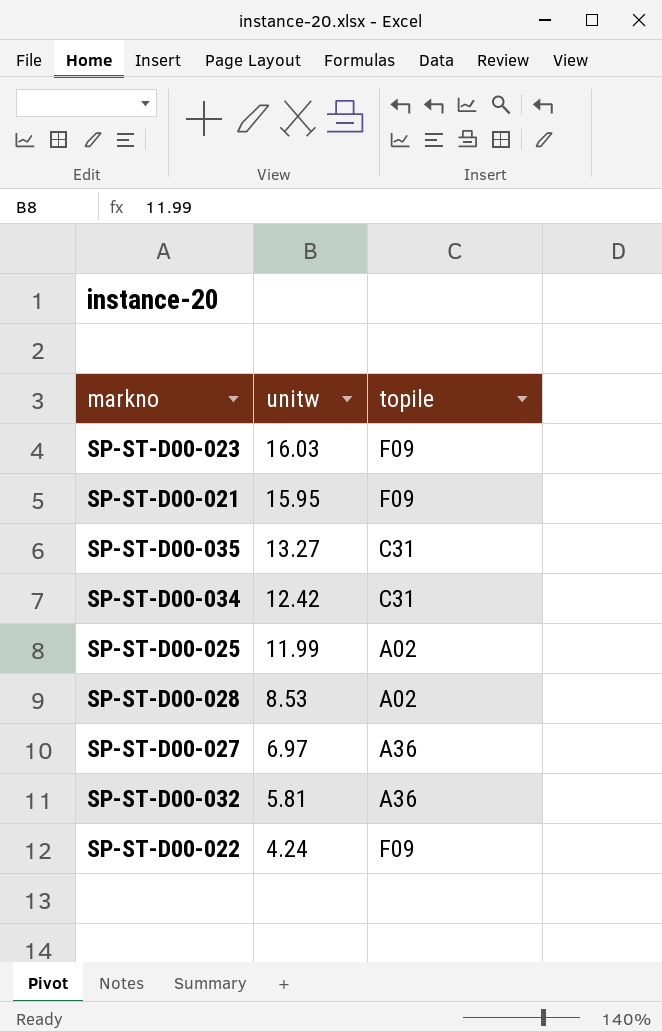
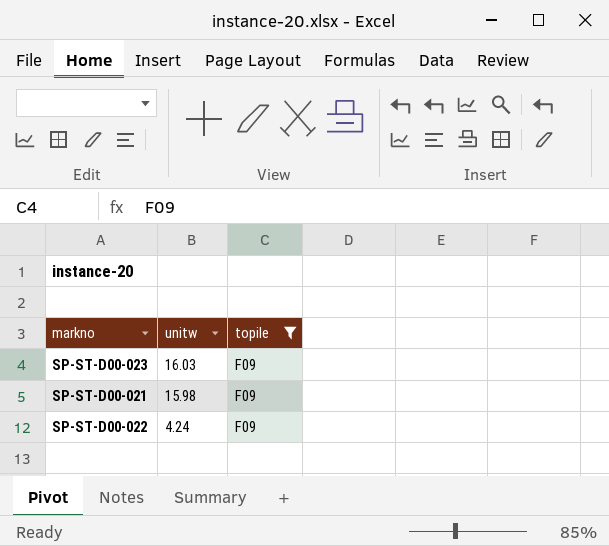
filter: none -> topile = F09
SP-ST-D00-021 | unitw: 15.95 -> 15.98

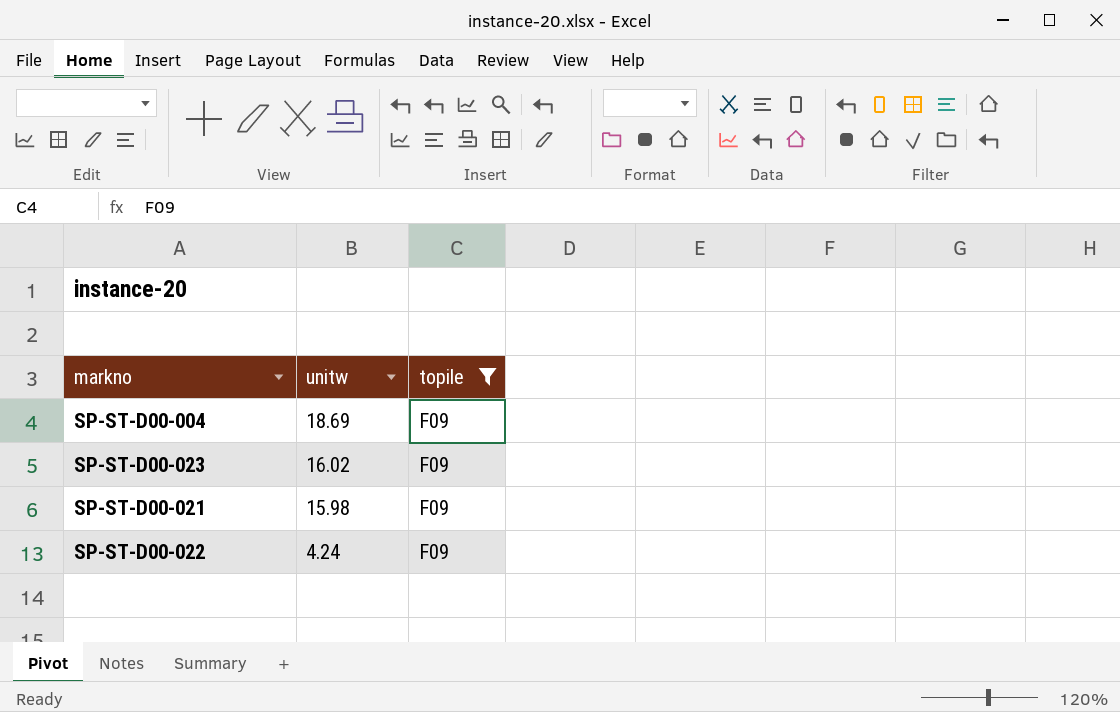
row SP-ST-D00-004: none -> 18.69 | F09
SP-ST-D00-023 | unitw: 16.03 -> 16.02

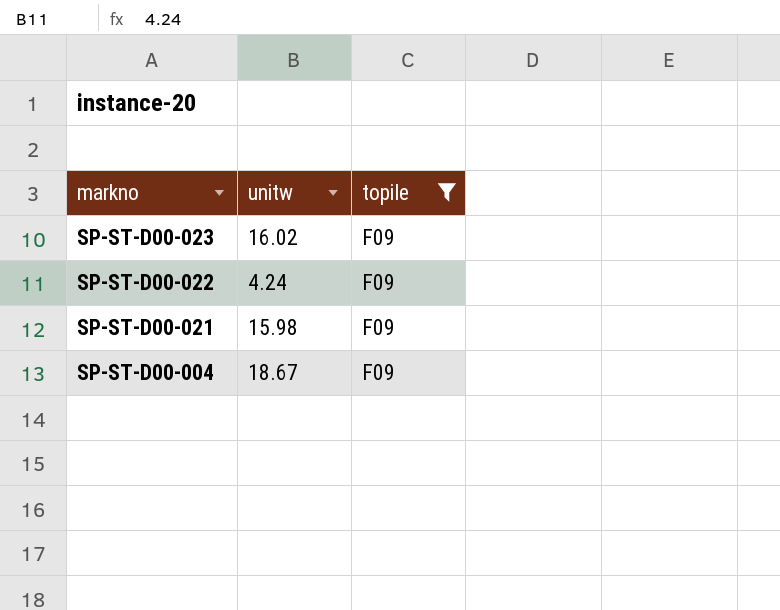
row order: unitw descending -> markno descending
SP-ST-D00-004 | unitw: 18.69 -> 18.67

